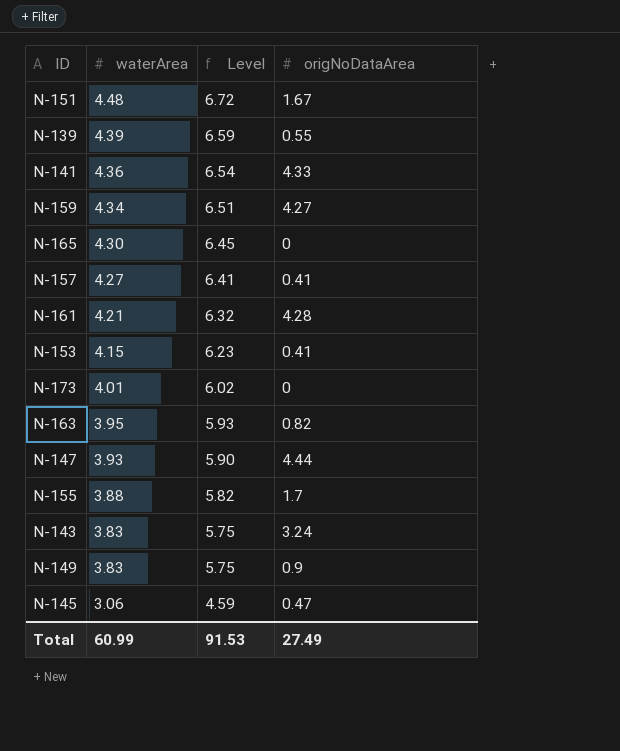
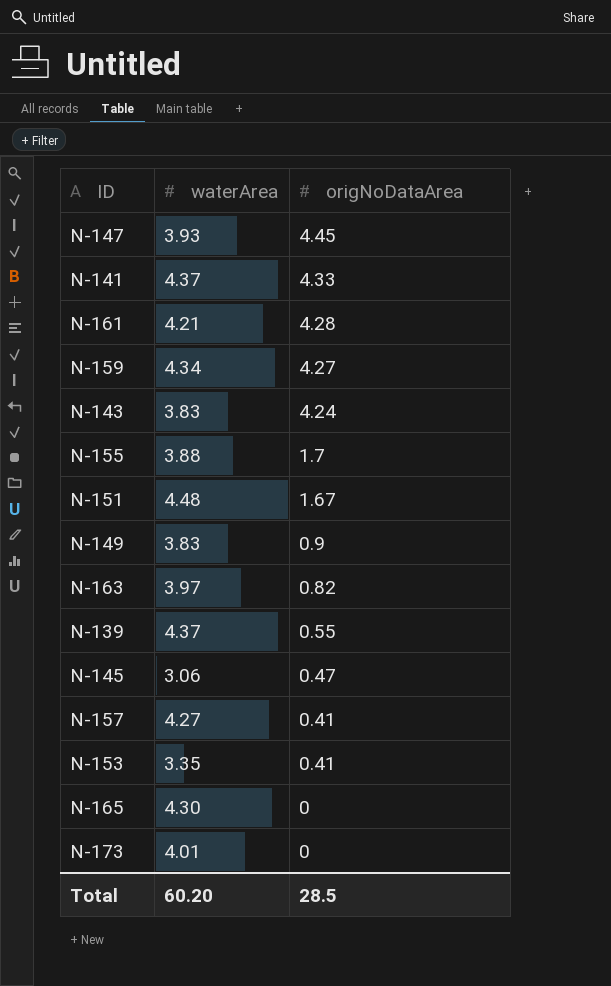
row order: waterArea descending -> origNoDataArea descending
column Level | formula: [waterArea] * 1.5 -> none
N-147 | origNoDataArea: 4.44 -> 4.45
N-141 | waterArea: 4.36 -> 4.37
N-143 | origNoDataArea: 3.24 -> 4.24
N-163 | waterArea: 3.95 -> 3.97
N-139 | waterArea: 4.39 -> 4.37
N-153 | waterArea: 4.15 -> 3.35
Total | waterArea: 60.99 -> 60.20
Total | origNoDataArea: 27.49 -> 28.5

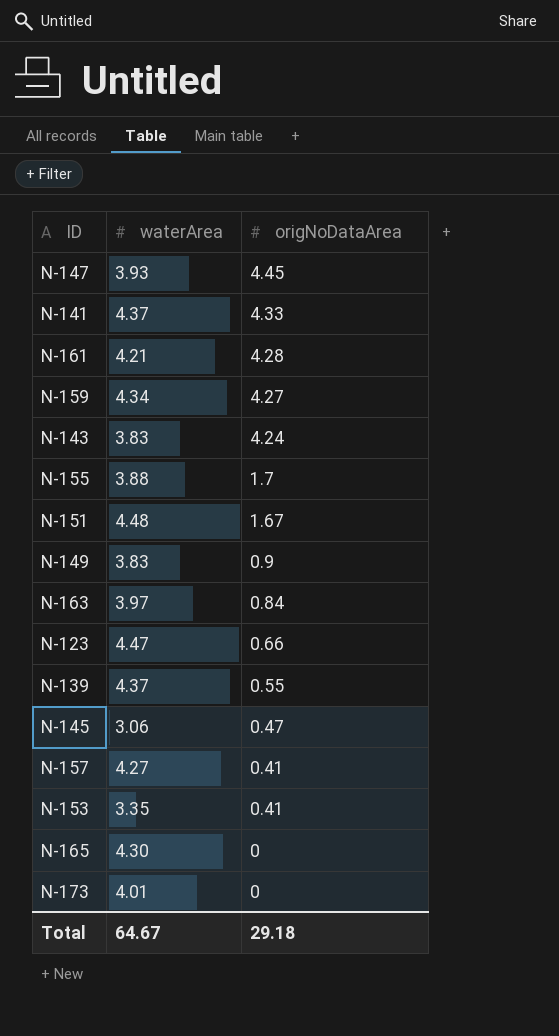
N-163 | origNoDataArea: 0.82 -> 0.84
row N-123: none -> 4.47 | 0.66
Total | waterArea: 60.20 -> 64.67
Total | origNoDataArea: 28.5 -> 29.18

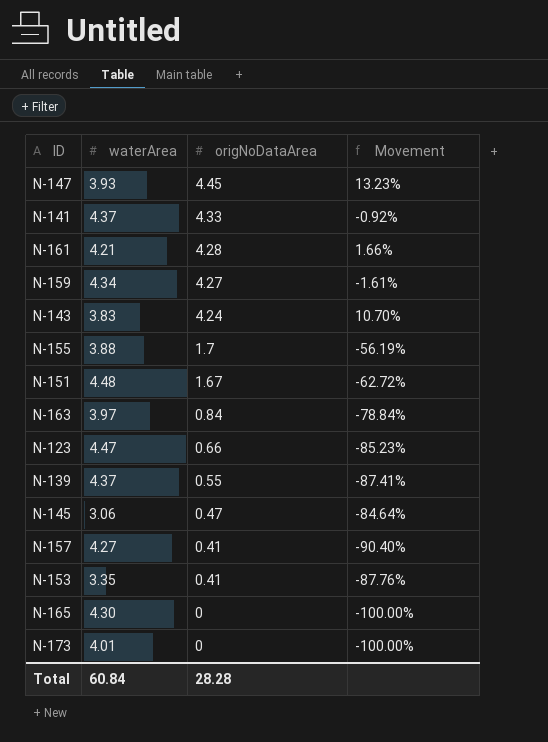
column Movement | formula: none -> ([origNoDataArea] - [waterArea]) / [waterArea]
row N-149: 3.83 | 0.9 -> none
Total | waterArea: 64.67 -> 60.84
Total | origNoDataArea: 29.18 -> 28.28

